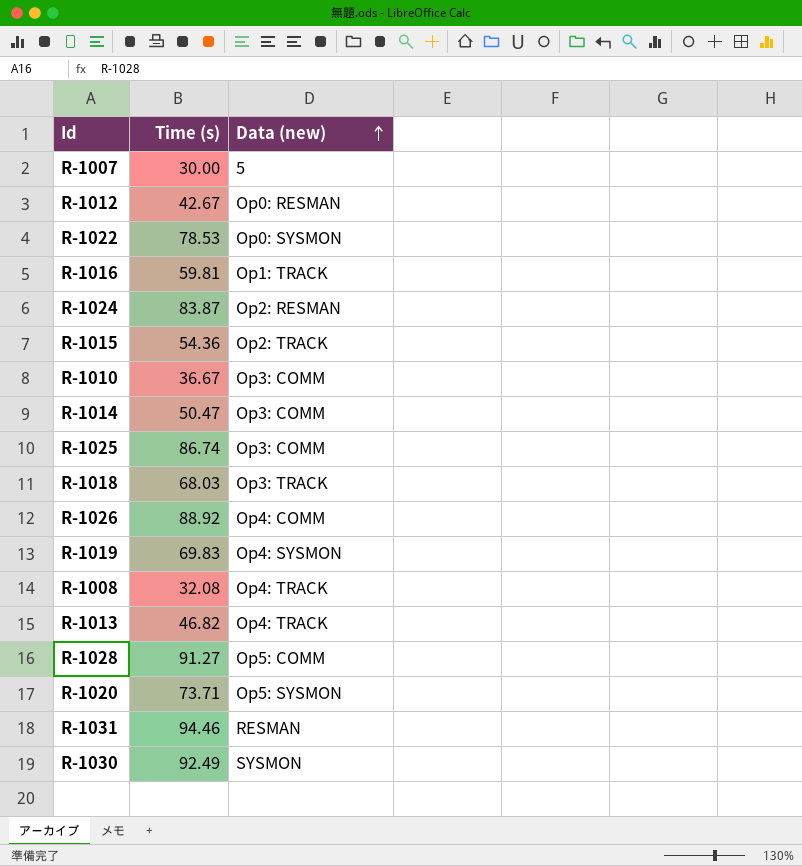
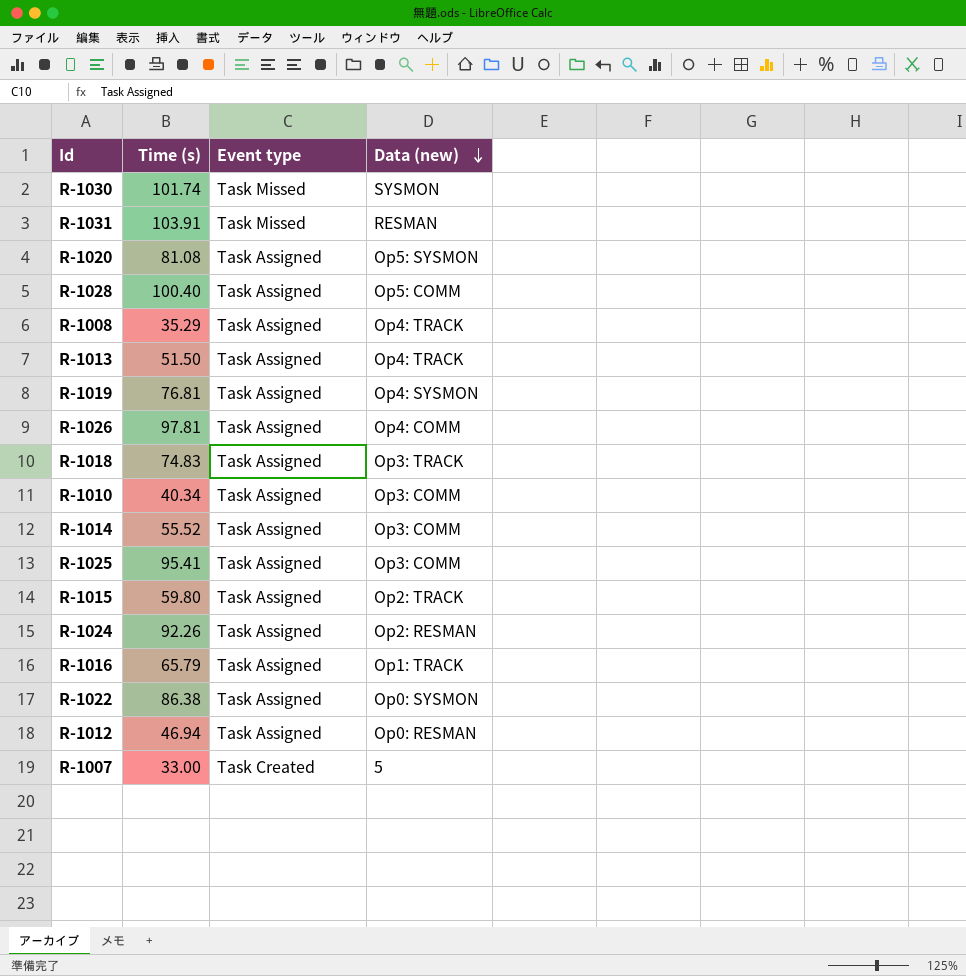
row order: Data (new) ascending -> Data (new) descending
column Event type | position: none -> 3
R-1030 | Time (s): 92.49 -> 101.74
R-1031 | Time (s): 94.46 -> 103.91
R-1020 | Time (s): 73.71 -> 81.08
R-1028 | Time (s): 91.27 -> 100.40
R-1008 | Time (s): 32.08 -> 35.29
R-1013 | Time (s): 46.82 -> 51.50
R-1019 | Time (s): 69.83 -> 76.81
R-1026 | Time (s): 88.92 -> 97.81
R-1018 | Time (s): 68.03 -> 74.83
R-1010 | Time (s): 36.67 -> 40.34
R-1014 | Time (s): 50.47 -> 55.52
R-1025 | Time (s): 86.74 -> 95.41
R-1015 | Time (s): 54.36 -> 59.80
R-1024 | Time (s): 83.87 -> 92.26
R-1016 | Time (s): 59.81 -> 65.79
R-1022 | Time (s): 78.53 -> 86.38
R-1012 | Time (s): 42.67 -> 46.94
R-1007 | Time (s): 30.00 -> 33.00

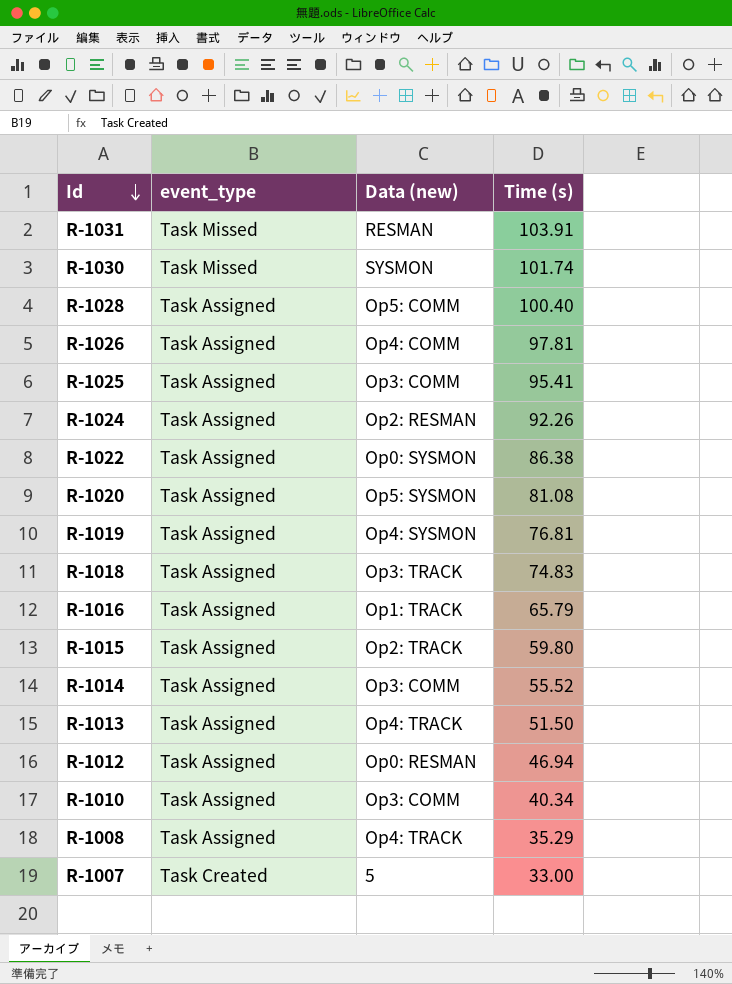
row order: Data (new) descending -> Id descending
column name: Event type -> event_type
column Time (s) | position: 2 -> 4

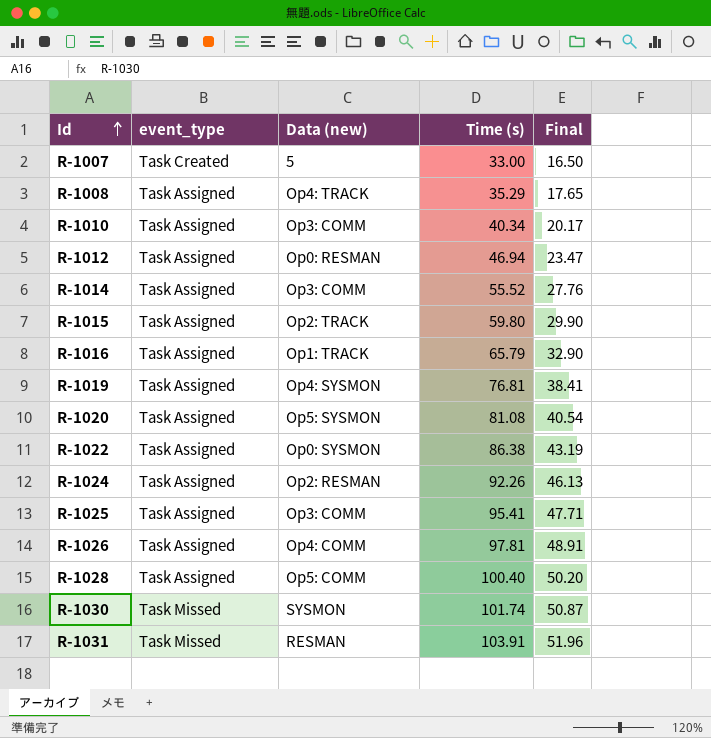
row order: Id descending -> Id ascending
column Final | formula: none -> [Time (s)] * 0.5
row R-1018: Task Assigned | Op3: TRACK | 74.83 -> none
row R-1013: Task Assigned | Op4: TRACK | 51.50 -> none

